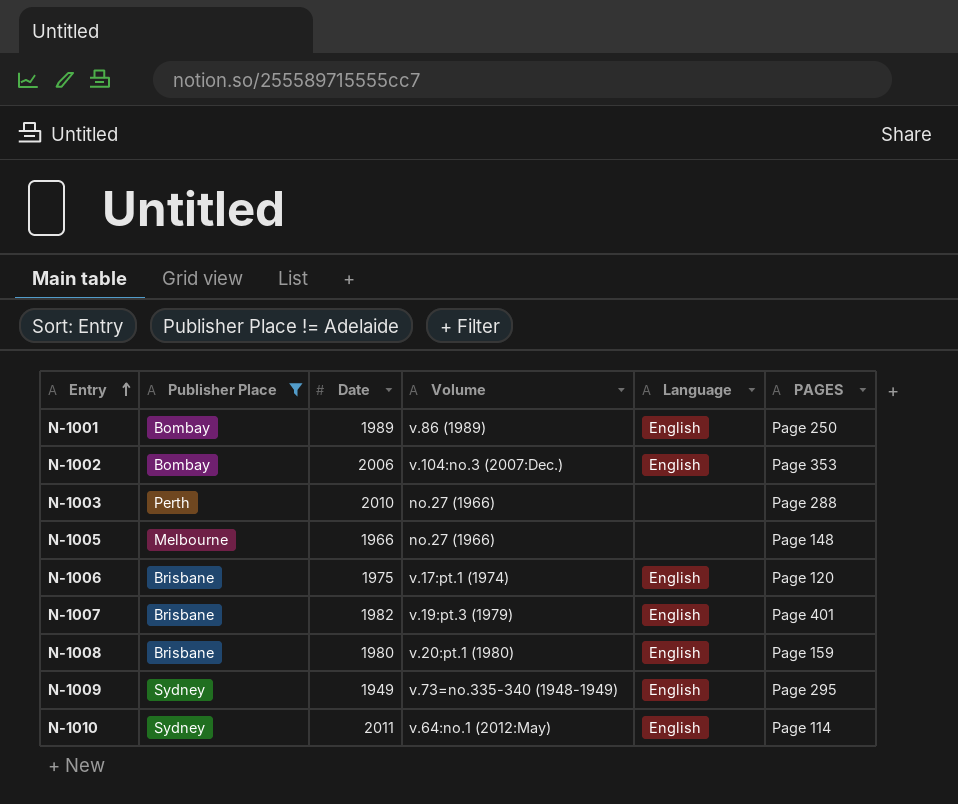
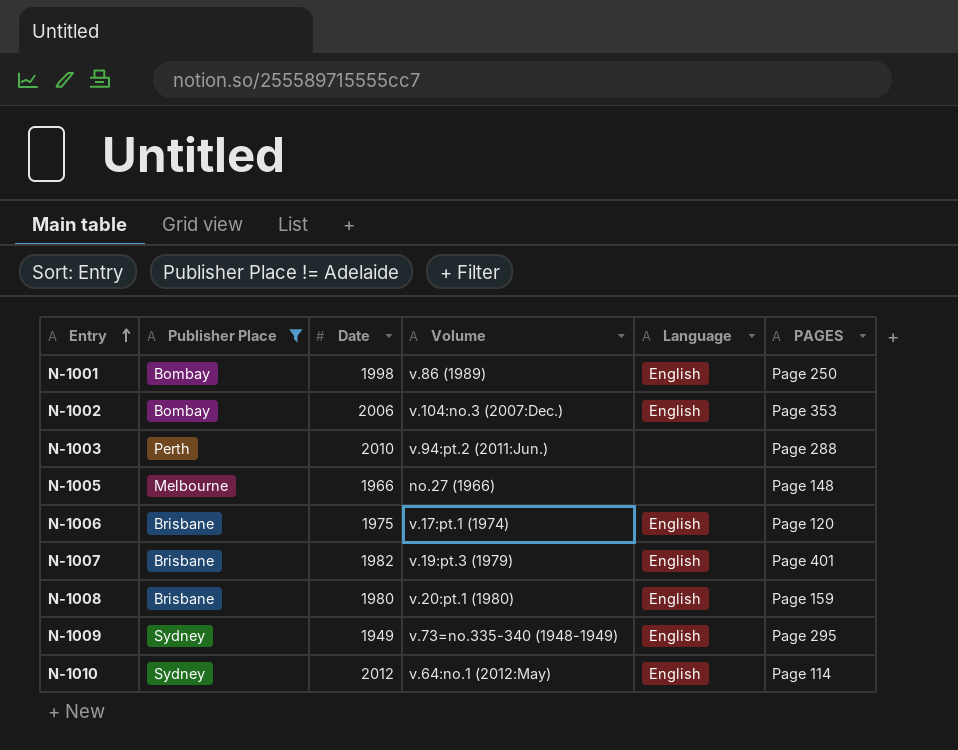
N-1001 | Date: 1989 -> 1998
N-1003 | Volume: no.27 (1966) -> v.94:pt.2 (2011:Jun.)
N-1010 | Date: 2011 -> 2012

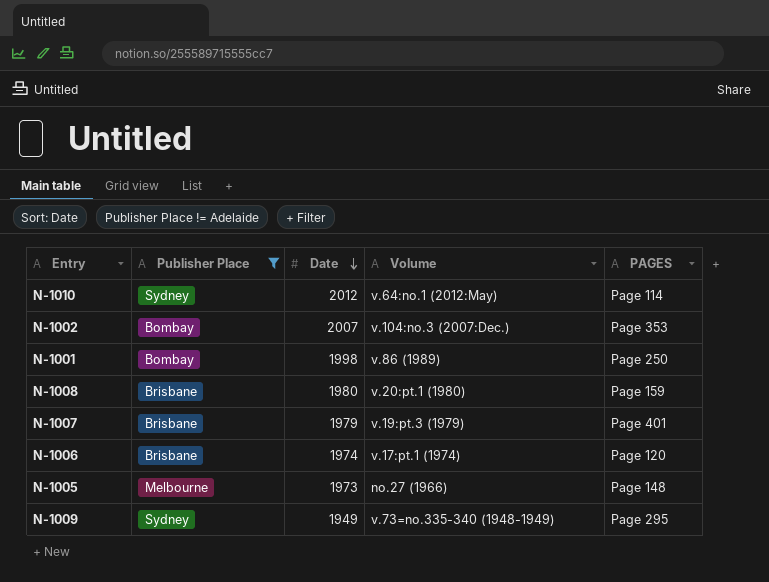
row order: Entry ascending -> Date descending
column Language | position: 5 -> none
row N-1003: Perth | 2010 | v.94:pt.2 (2011:Jun.) | none | Page 288 -> none
N-1002 | Date: 2006 -> 2007
N-1007 | Date: 1982 -> 1979
N-1006 | Date: 1975 -> 1974
N-1005 | Date: 1966 -> 1973

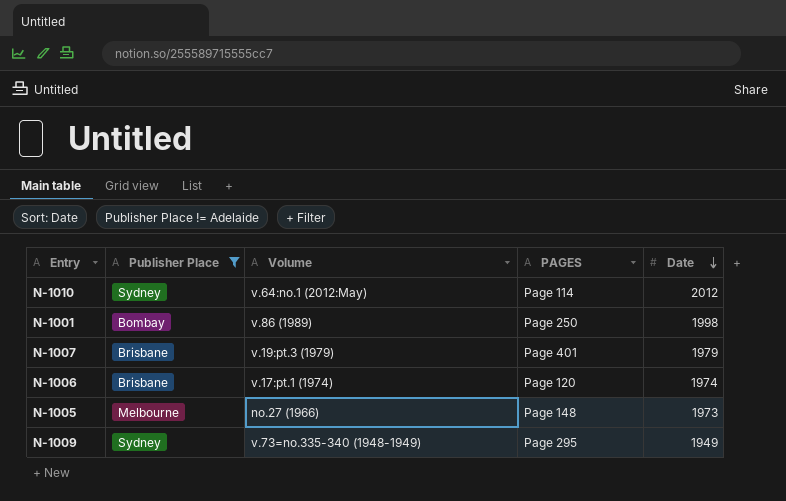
column Date | position: 3 -> 5
row N-1002: Bombay | 2007 | v.104:no.3 (2007:Dec.) | Page 353 -> none
row N-1008: Brisbane | 1980 | v.20:pt.1 (1980) | Page 159 -> none

